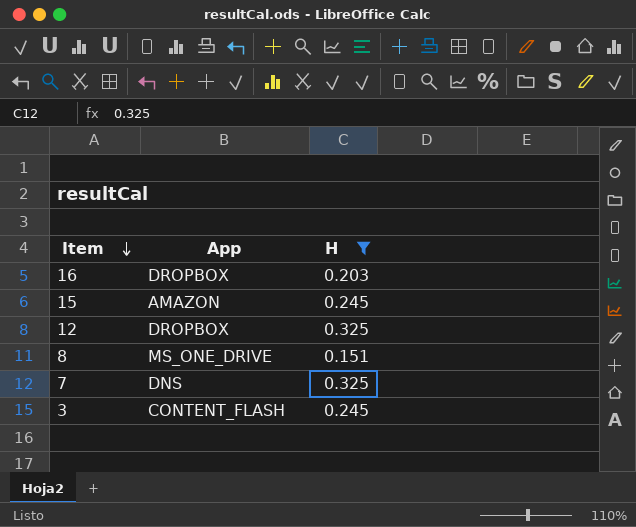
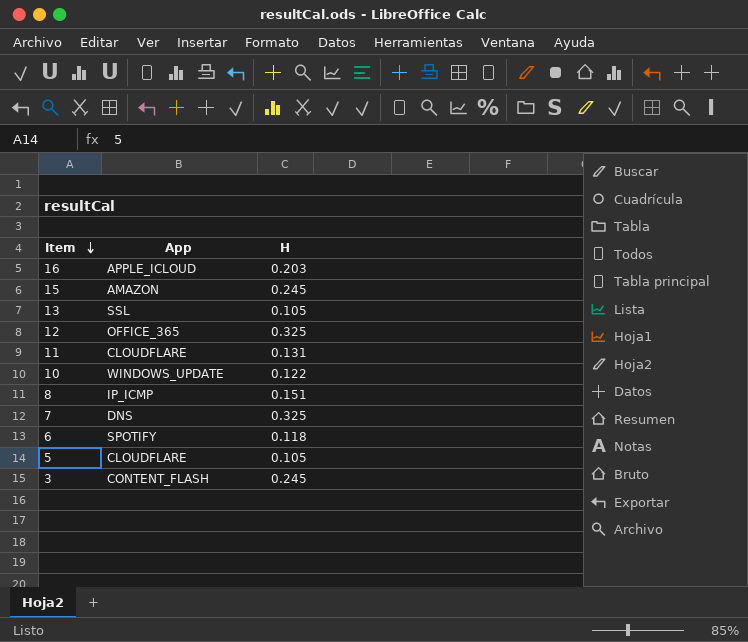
filter: H >= 0.151 -> none
16 | App: DROPBOX -> APPLE_ICLOUD
12 | App: DROPBOX -> OFFICE_365
8 | App: MS_ONE_DRIVE -> IP_ICMP

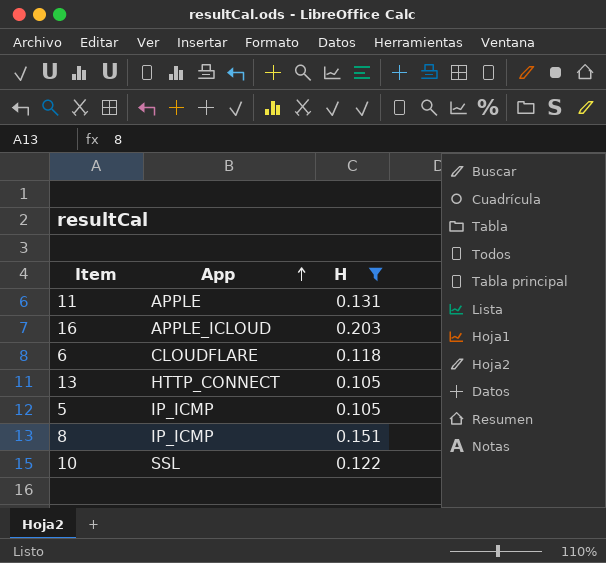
filter: none -> H <= 0.203
row order: Item descending -> App ascending
11 | App: CLOUDFLARE -> APPLE
6 | App: SPOTIFY -> CLOUDFLARE
13 | App: SSL -> HTTP_CONNECT
5 | App: CLOUDFLARE -> IP_ICMP
10 | App: WINDOWS_UPDATE -> SSL

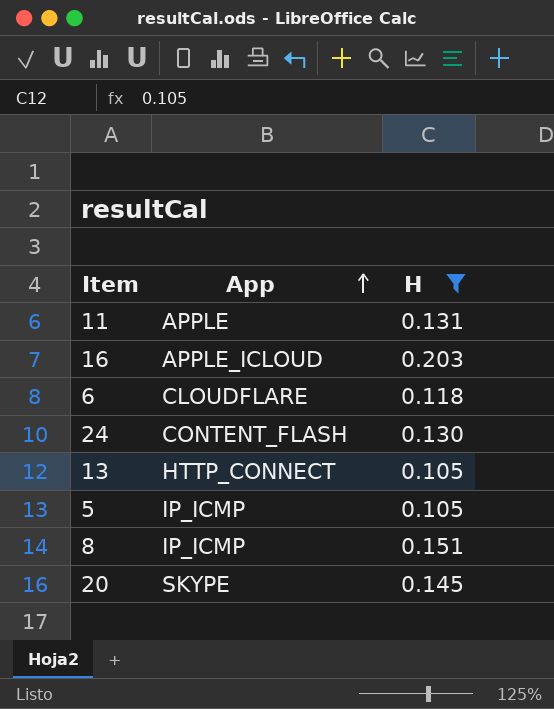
row 10: SSL | 0.122 -> none
row 24: none -> CONTENT_FLASH | 0.130
row 20: none -> SKYPE | 0.145

